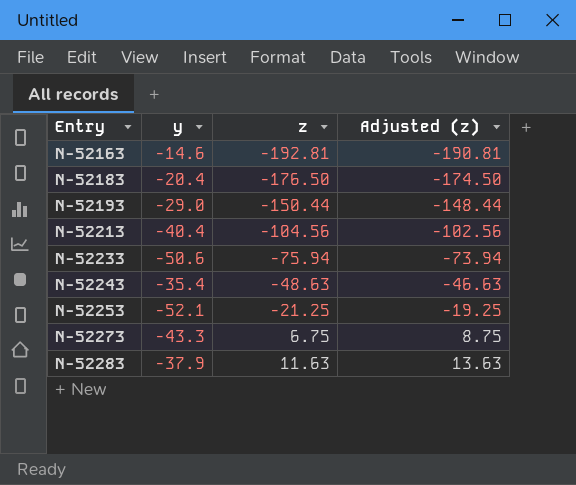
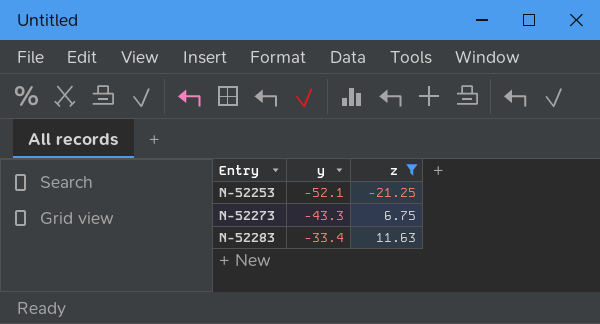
filter: none -> z >= -21.25
column Adjusted (z) | formula: [z] + 2 -> none
N-52283 | y: -37.9 -> -33.4

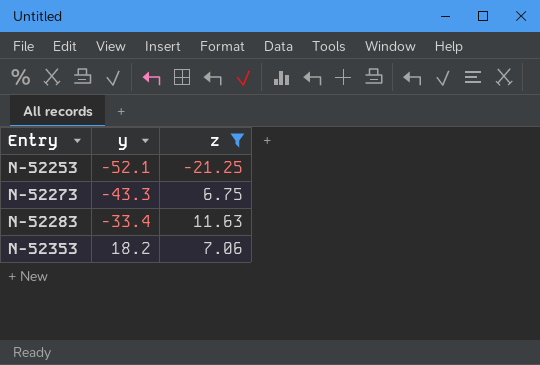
row N-52353: none -> 18.2 | 7.06

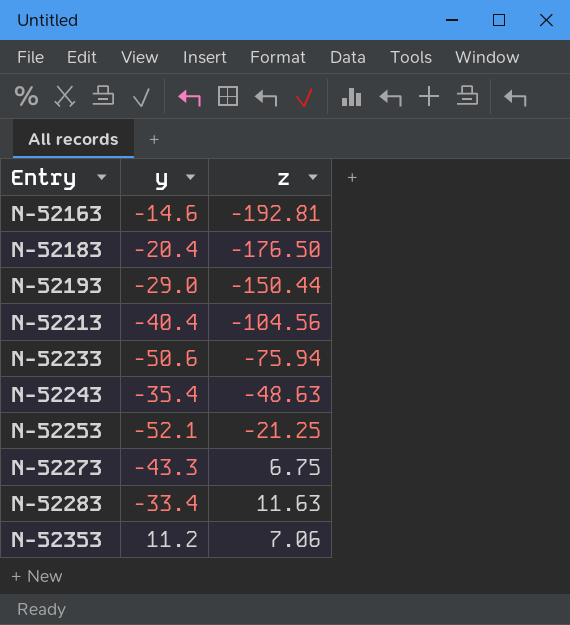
filter: z >= -21.25 -> none
N-52353 | y: 18.2 -> 11.2

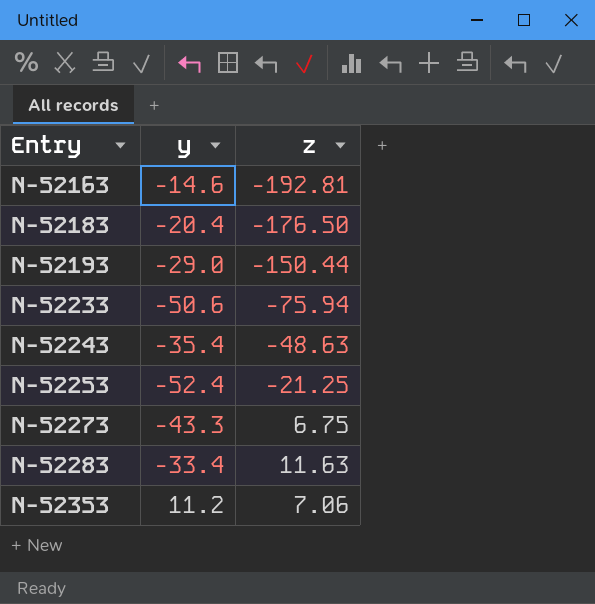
row N-52213: -40.4 | -104.56 -> none
N-52253 | y: -52.1 -> -52.4

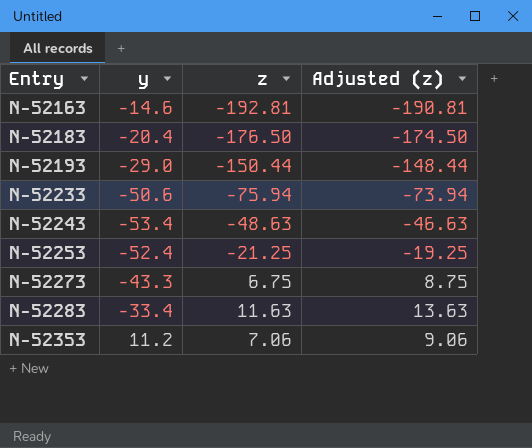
column Adjusted (z) | formula: none -> [z] + 2
N-52243 | y: -35.4 -> -53.4

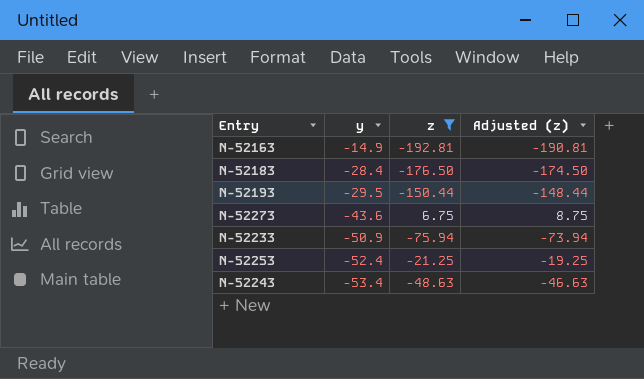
filter: none -> z <= 6.75
row order: Entry ascending -> y descending
N-52163 | y: -14.6 -> -14.9
N-52183 | y: -20.4 -> -28.4
N-52193 | y: -29.0 -> -29.5
N-52273 | y: -43.3 -> -43.6
N-52233 | y: -50.6 -> -50.9

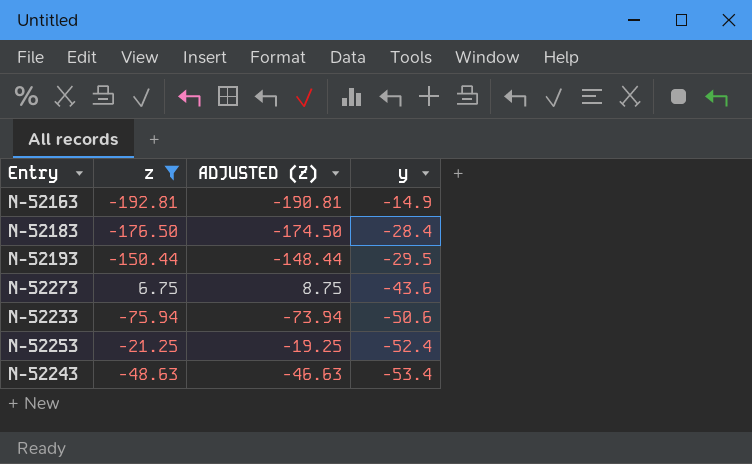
column name: Adjusted (z) -> ADJUSTED (Z)
column y | position: 2 -> 4
N-52233 | y: -50.9 -> -50.6

